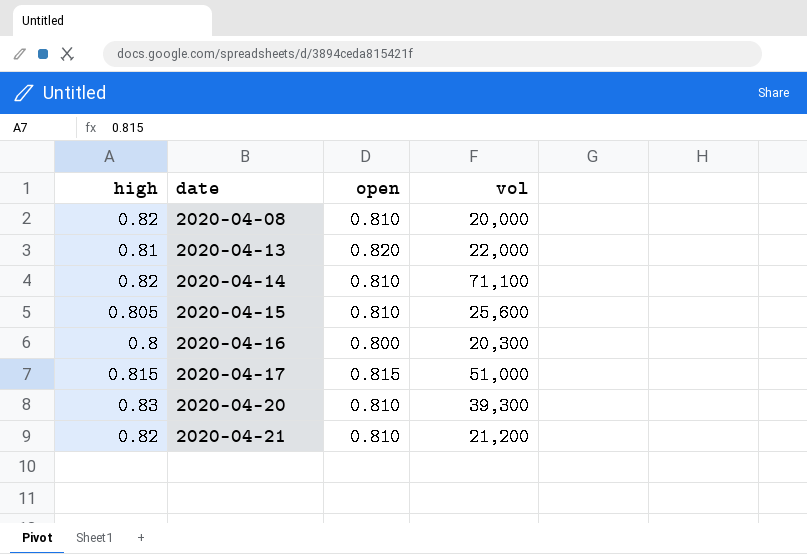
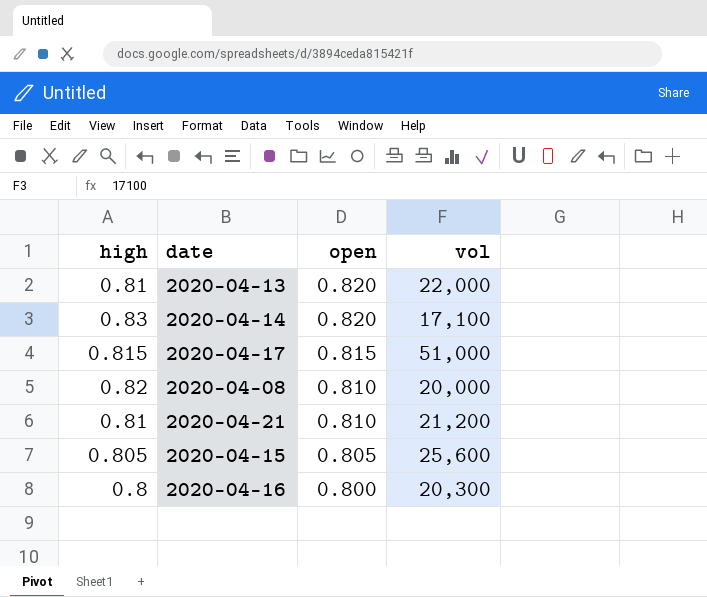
row order: date ascending -> open descending
row 2020-04-20: 0.83 | 0.810 | 39,300 -> none
2020-04-14 | high: 0.82 -> 0.83
2020-04-14 | open: 0.810 -> 0.820
2020-04-14 | vol: 71,100 -> 17,100
2020-04-21 | high: 0.82 -> 0.81
2020-04-15 | open: 0.810 -> 0.805

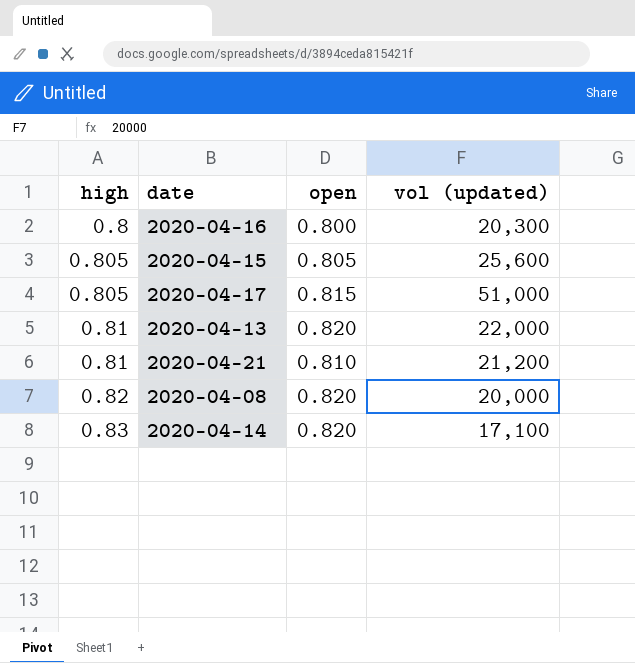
row order: open descending -> high ascending
column name: vol -> vol (updated)
2020-04-17 | high: 0.815 -> 0.805
2020-04-08 | open: 0.810 -> 0.820

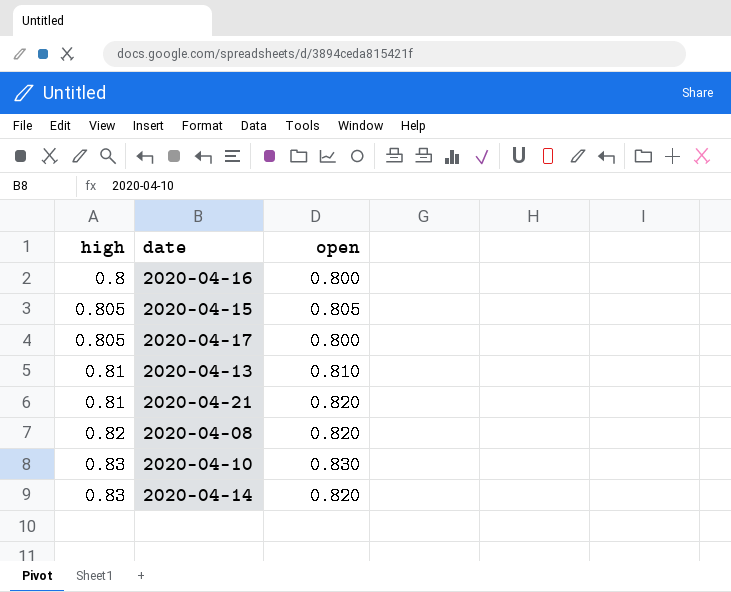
column vol (updated) | position: 4 -> none
2020-04-17 | open: 0.815 -> 0.800
2020-04-13 | open: 0.820 -> 0.810
2020-04-21 | open: 0.810 -> 0.820
row 2020-04-10: none -> 0.83 | 0.830

